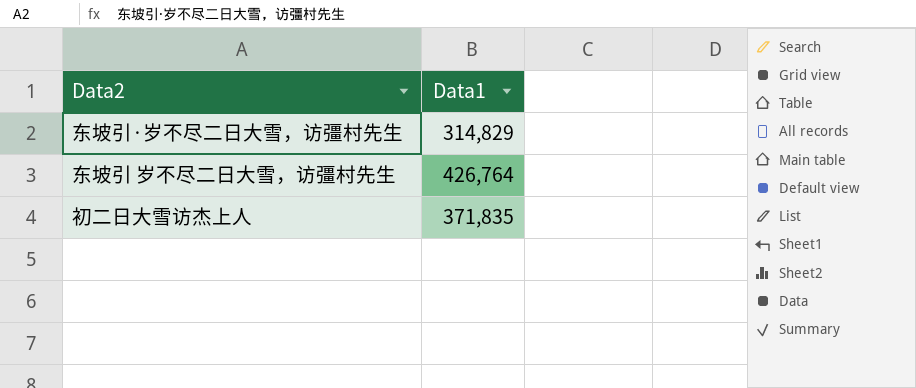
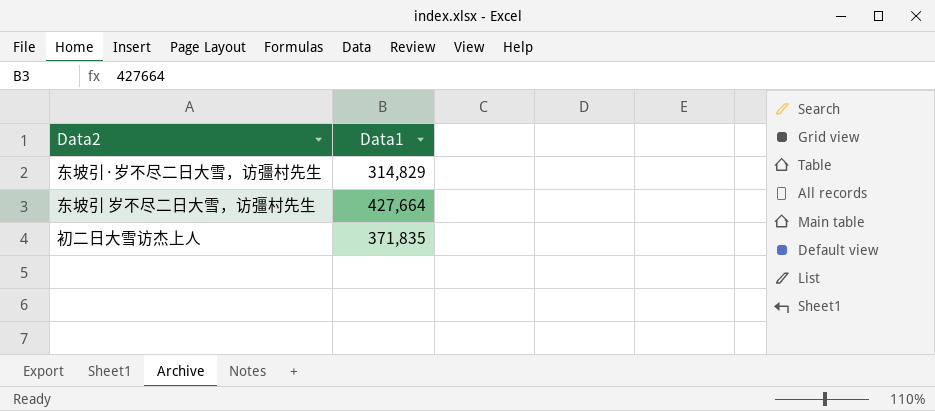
东坡引 岁不尽二日大雪，访彊村先生 | Data1: 426,764 -> 427,664

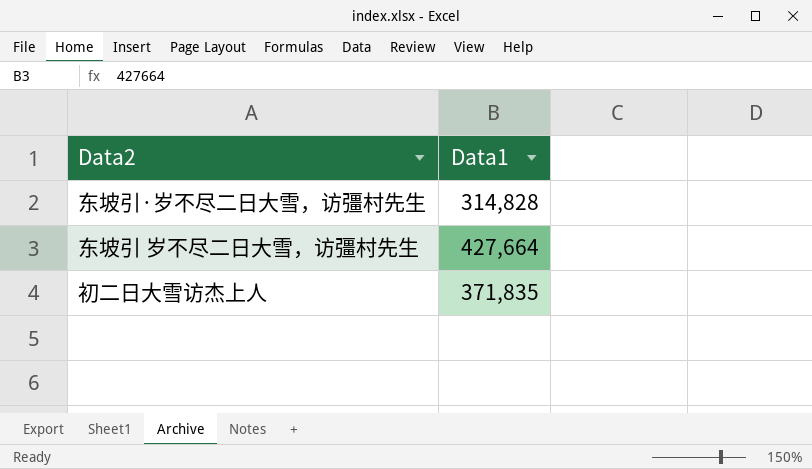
东坡引·岁不尽二日大雪，访彊村先生 | Data1: 314,829 -> 314,828

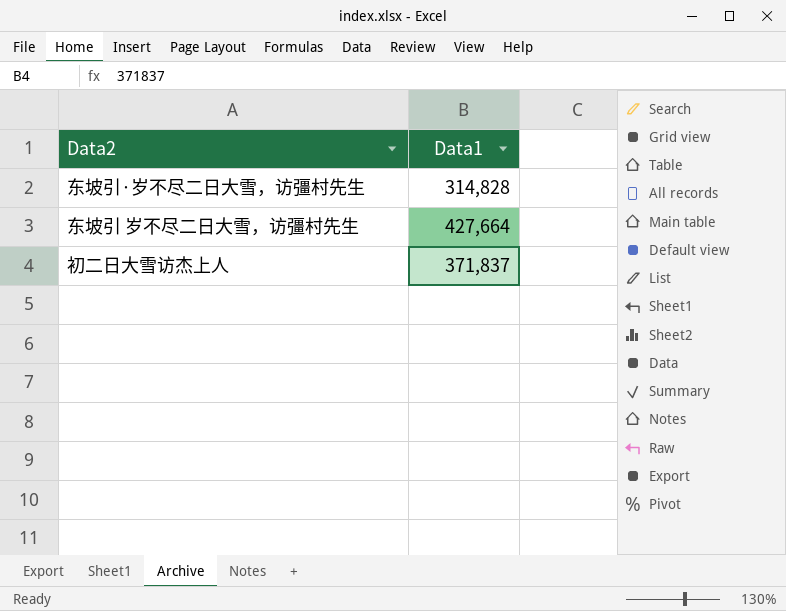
初二日大雪访杰上人 | Data1: 371,835 -> 371,837

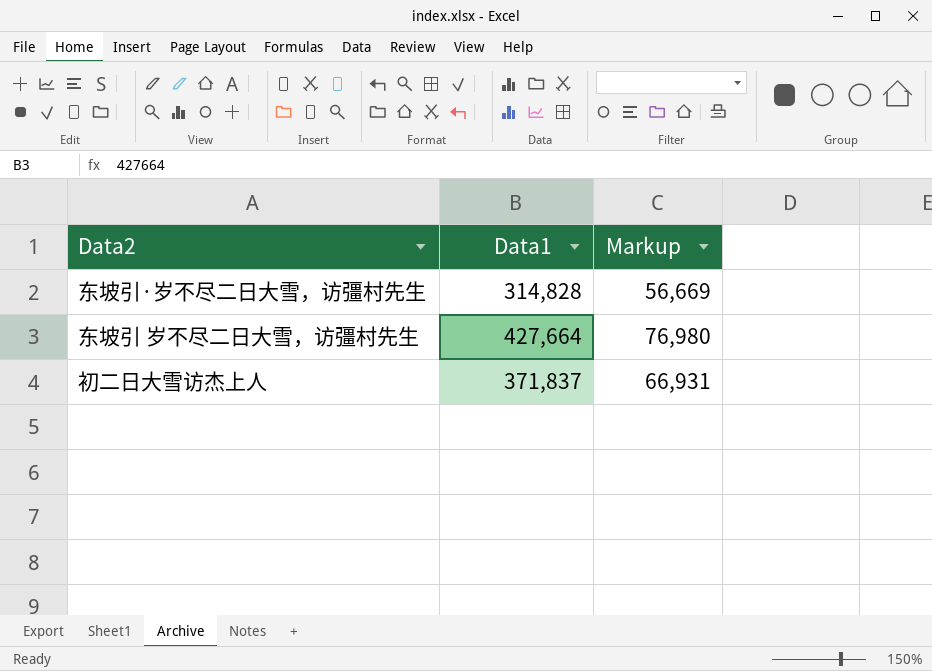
column Markup | formula: none -> [Data1] * 0.18

